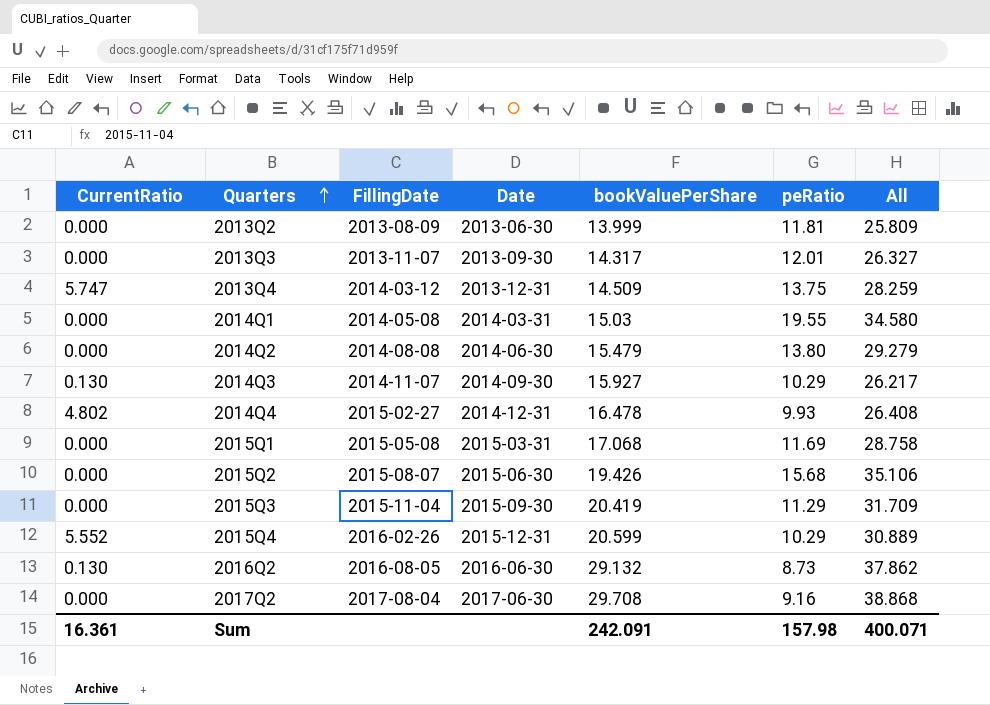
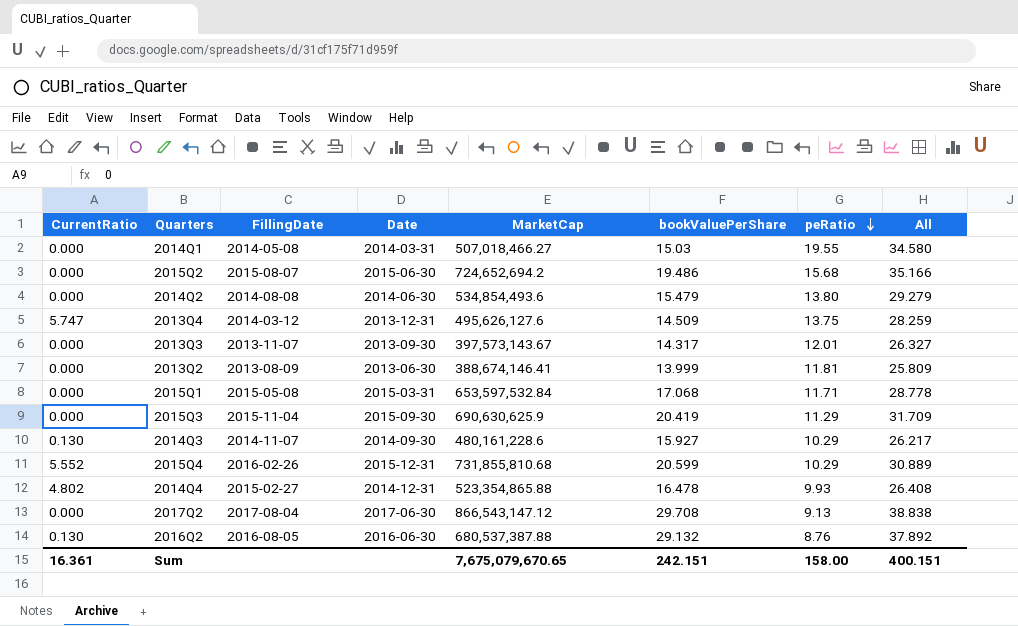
row order: Quarters ascending -> peRatio descending
column MarketCap | position: none -> 5
2015Q2 | bookValuePerShare: 19.426 -> 19.486
2015Q2 | All: 35.106 -> 35.166
2015Q1 | peRatio: 11.69 -> 11.71
2015Q1 | All: 28.758 -> 28.778
2017Q2 | peRatio: 9.16 -> 9.13
2017Q2 | All: 38.868 -> 38.838
2016Q2 | peRatio: 8.73 -> 8.76
2016Q2 | All: 37.862 -> 37.892
Sum | bookValuePerShare: 242.091 -> 242.151
Sum | peRatio: 157.98 -> 158.00
Sum | All: 400.071 -> 400.151

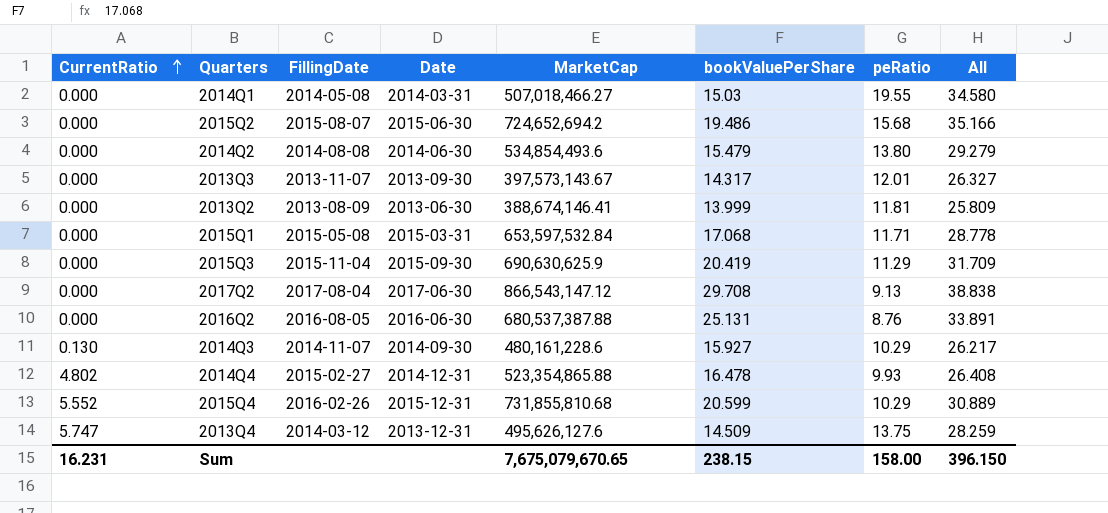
row order: peRatio descending -> CurrentRatio ascending
2016Q2 | CurrentRatio: 0.130 -> 0.000
2016Q2 | bookValuePerShare: 29.132 -> 25.131
2016Q2 | All: 37.892 -> 33.891
Sum | CurrentRatio: 16.361 -> 16.231
Sum | bookValuePerShare: 242.151 -> 238.15
Sum | All: 400.151 -> 396.150

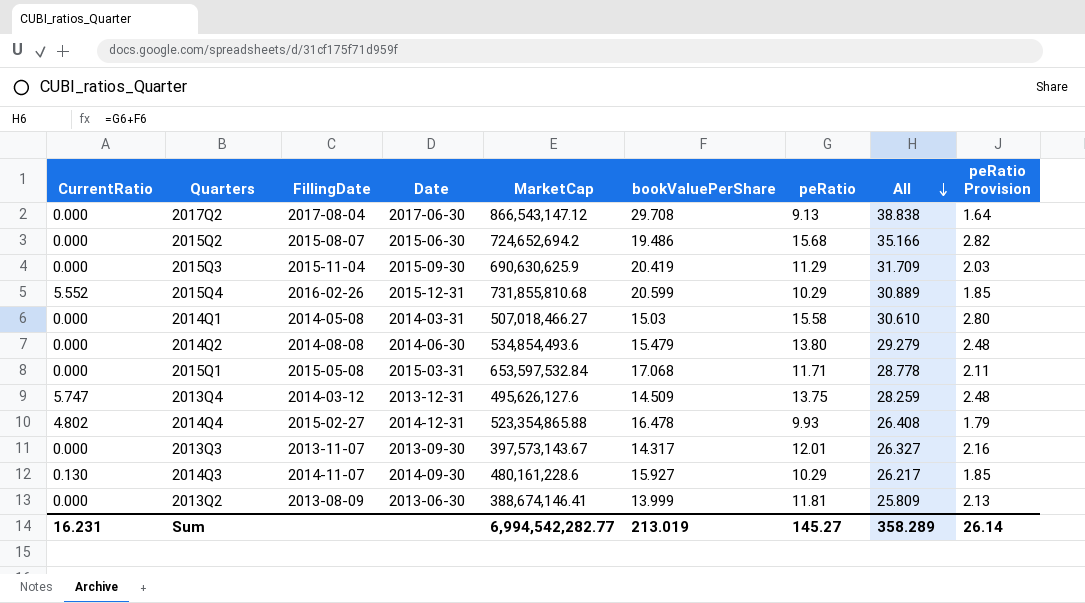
row order: CurrentRatio ascending -> All descending
column peRatio Provision | formula: none -> [peRatio] * 0.18
row 2016Q2: 0.000 | 2016-08-05 | 2016-06-30 | 680,537,387.88 | 25.131 | 8.76 | 33.891 -> none
2014Q1 | peRatio: 19.55 -> 15.58
2014Q1 | All: 34.580 -> 30.610
Sum | MarketCap: 7,675,079,670.65 -> 6,994,542,282.77
Sum | bookValuePerShare: 238.15 -> 213.019
Sum | peRatio: 158.00 -> 145.27
Sum | All: 396.150 -> 358.289

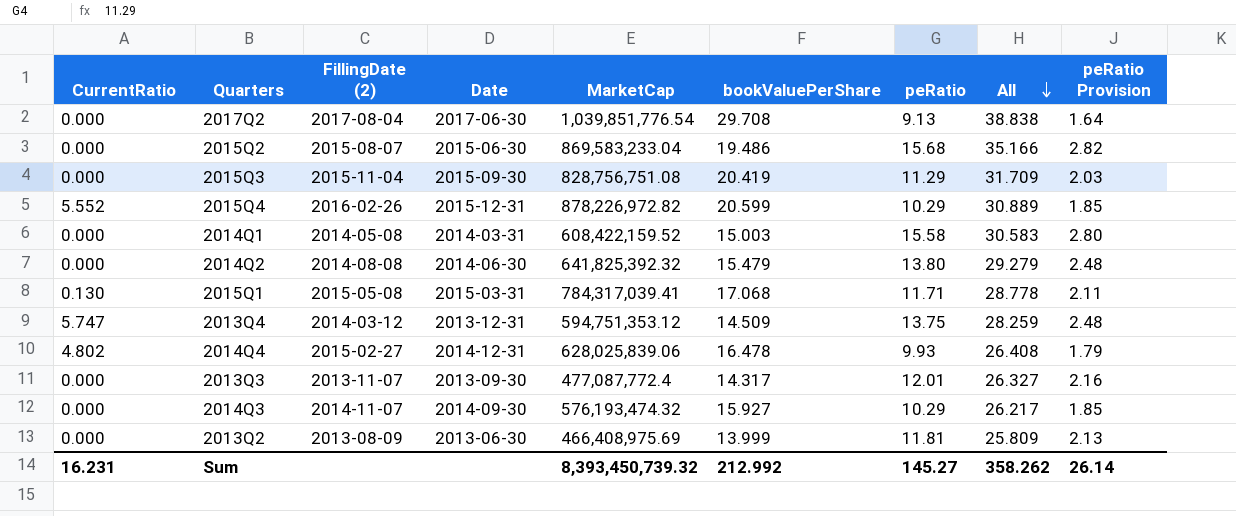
column name: FillingDate -> FillingDate (2)
2017Q2 | MarketCap: 866,543,147.12 -> 1,039,851,776.54
2015Q2 | MarketCap: 724,652,694.2 -> 869,583,233.04
2015Q3 | MarketCap: 690,630,625.9 -> 828,756,751.08
2015Q4 | MarketCap: 731,855,810.68 -> 878,226,972.82
2014Q1 | MarketCap: 507,018,466.27 -> 608,422,159.52
2014Q1 | bookValuePerShare: 15.03 -> 15.003
2014Q1 | All: 30.610 -> 30.583
2014Q2 | MarketCap: 534,854,493.6 -> 641,825,392.32
2015Q1 | CurrentRatio: 0.000 -> 0.130
2015Q1 | MarketCap: 653,597,532.84 -> 784,317,039.41
2013Q4 | MarketCap: 495,626,127.6 -> 594,751,353.12
2014Q4 | MarketCap: 523,354,865.88 -> 628,025,839.06
2013Q3 | MarketCap: 397,573,143.67 -> 477,087,772.4
2014Q3 | CurrentRatio: 0.130 -> 0.000
2014Q3 | MarketCap: 480,161,228.6 -> 576,193,474.32
2013Q2 | MarketCap: 388,674,146.41 -> 466,408,975.69
Sum | MarketCap: 6,994,542,282.77 -> 8,393,450,739.32
Sum | bookValuePerShare: 213.019 -> 212.992
Sum | All: 358.289 -> 358.262

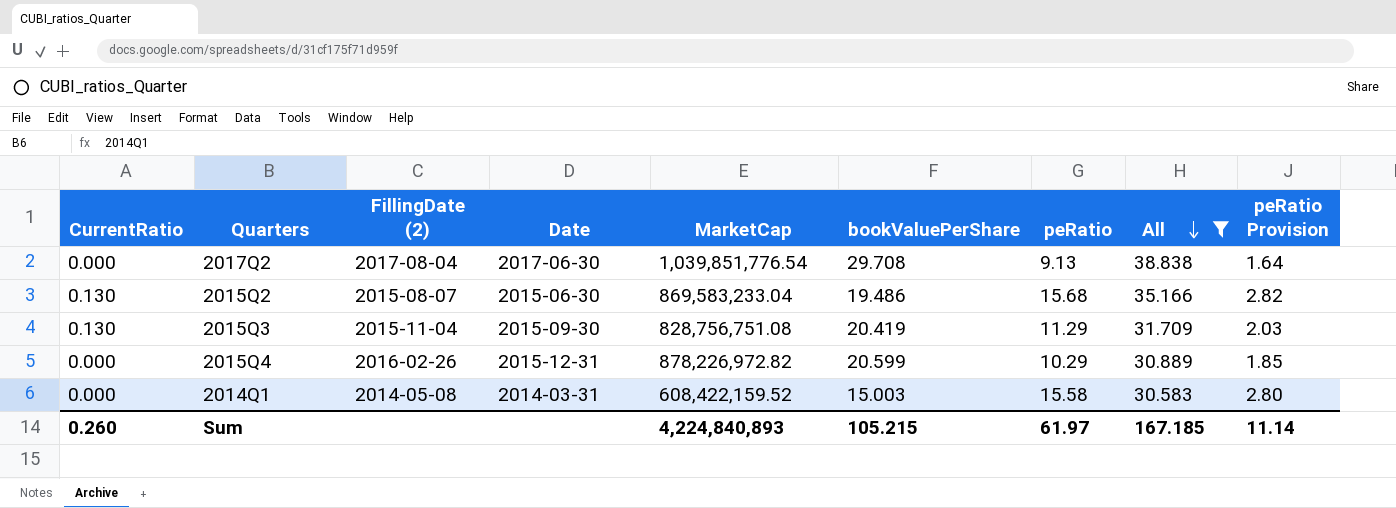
filter: none -> All >= 30.583
2015Q2 | CurrentRatio: 0.000 -> 0.130
2015Q3 | CurrentRatio: 0.000 -> 0.130
2015Q4 | CurrentRatio: 5.552 -> 0.000
Sum | CurrentRatio: 16.231 -> 0.260
Sum | MarketCap: 8,393,450,739.32 -> 4,224,840,893
Sum | bookValuePerShare: 212.992 -> 105.215
Sum | peRatio: 145.27 -> 61.97
Sum | All: 358.262 -> 167.185
Sum | peRatio Provision: 26.14 -> 11.14

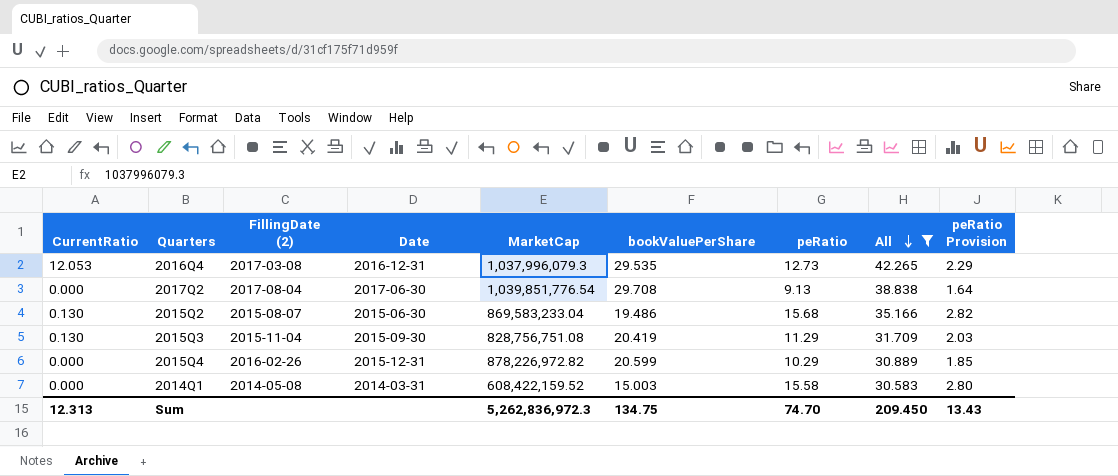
row 2016Q4: none -> 12.053 | 2017-03-08 | 2016-12-31 | 1,037,996,079.3 | 29.535 | 12.73 | 42.265 | 2.29
Sum | CurrentRatio: 0.260 -> 12.313
Sum | MarketCap: 4,224,840,893 -> 5,262,836,972.3
Sum | bookValuePerShare: 105.215 -> 134.75
Sum | peRatio: 61.97 -> 74.70
Sum | All: 167.185 -> 209.450
Sum | peRatio Provision: 11.14 -> 13.43

